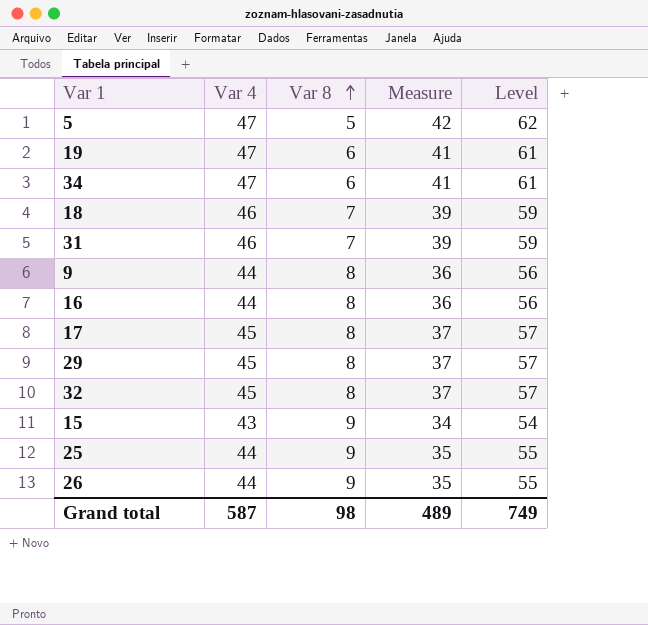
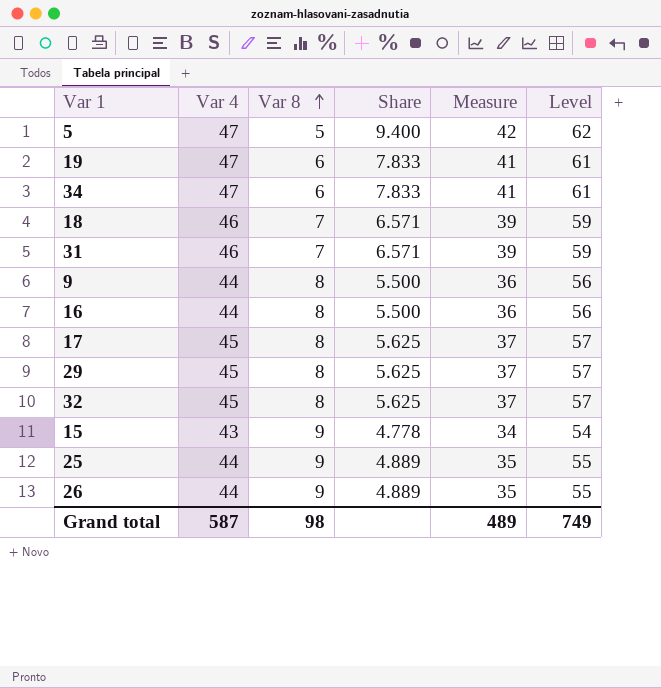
column Share | formula: none -> [Var 4] / [Var 8]

